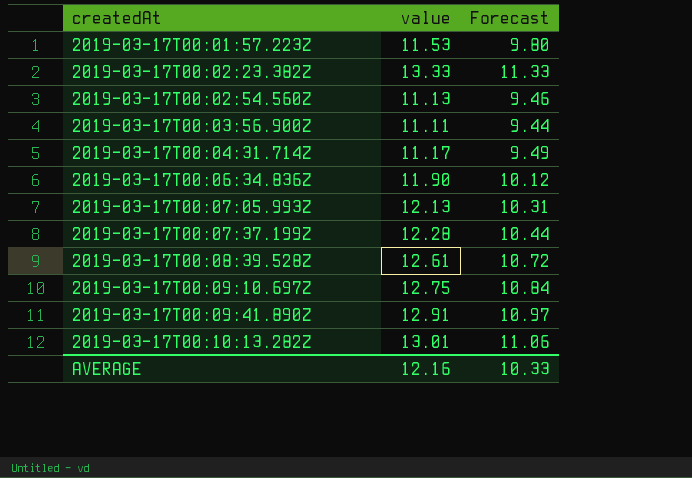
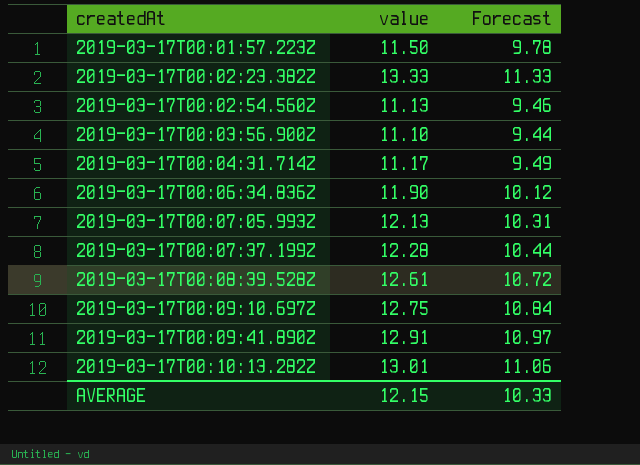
2019-03-17T00:01:57.223Z | value: 11.53 -> 11.50
2019-03-17T00:01:57.223Z | Forecast: 9.80 -> 9.78
2019-03-17T00:03:56.900Z | value: 11.11 -> 11.10
AVERAGE | value: 12.16 -> 12.15

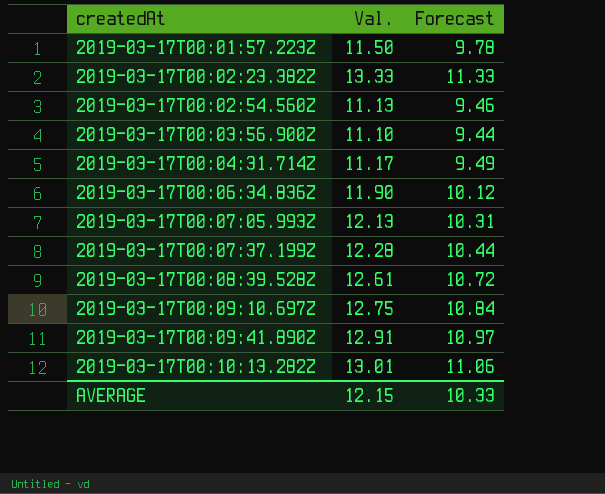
column name: value -> Val.

